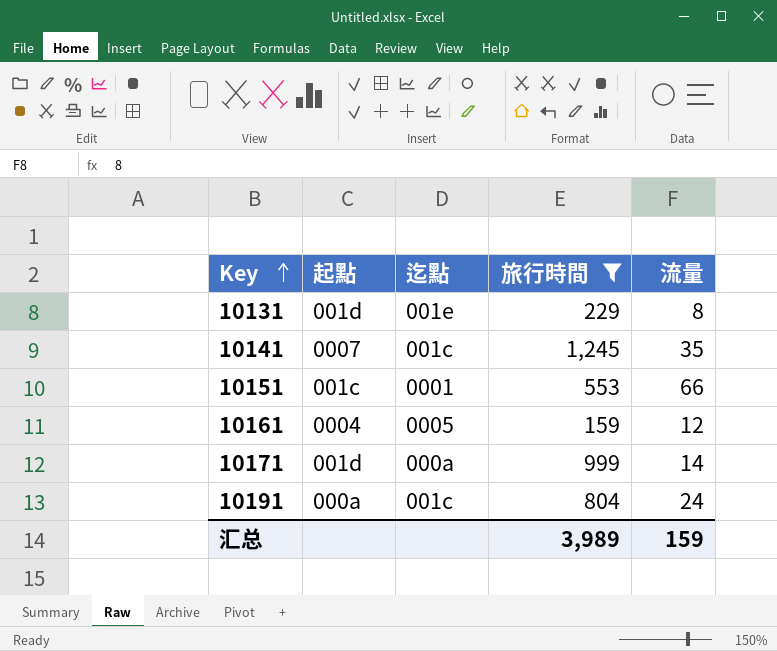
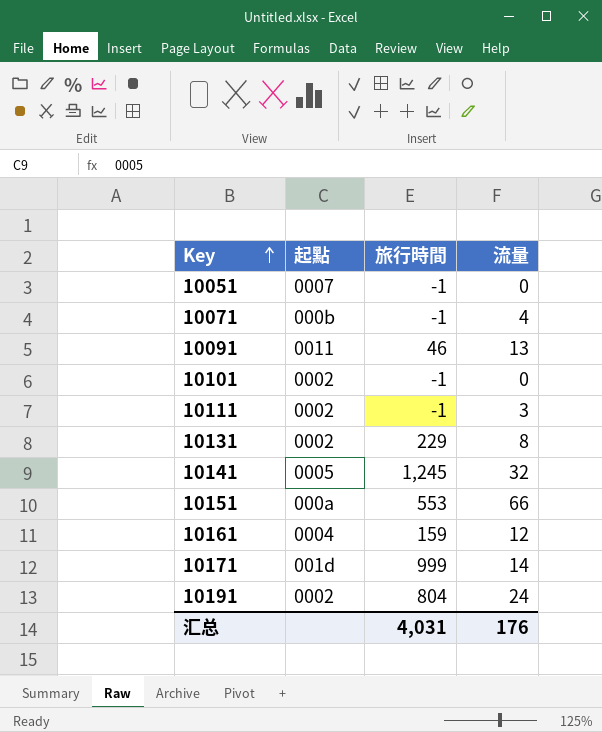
filter: 旅行時間 >= 159 -> none
column 迄點 | position: 3 -> none
10131 | 起點: 001d -> 0002
10141 | 起點: 0007 -> 0005
10141 | 流量: 35 -> 32
10151 | 起點: 001c -> 000a
10191 | 起點: 000a -> 0002
汇总 | 旅行時間: 3,989 -> 4,031
汇总 | 流量: 159 -> 176

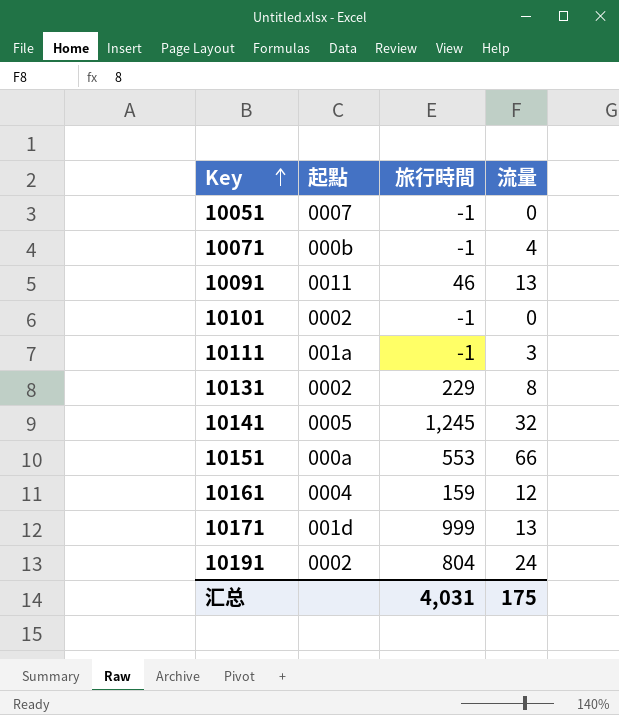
10111 | 起點: 0002 -> 001a
10171 | 流量: 14 -> 13
汇总 | 流量: 176 -> 175

